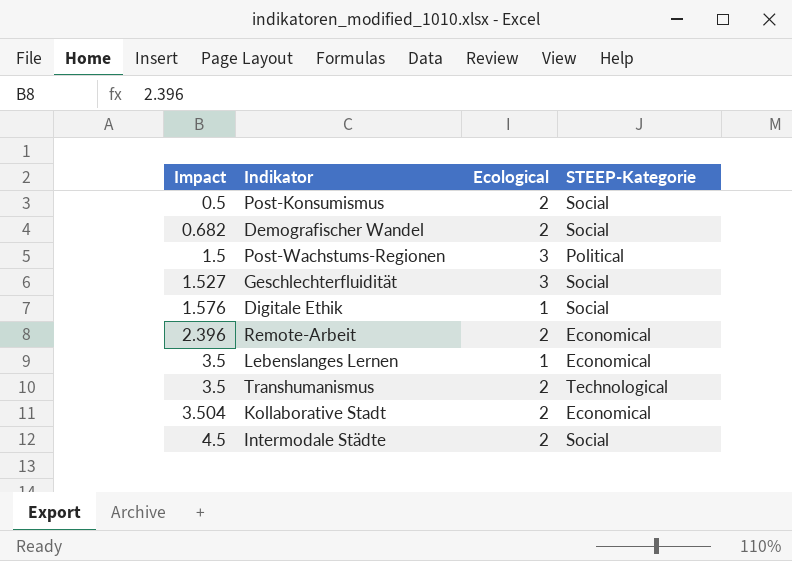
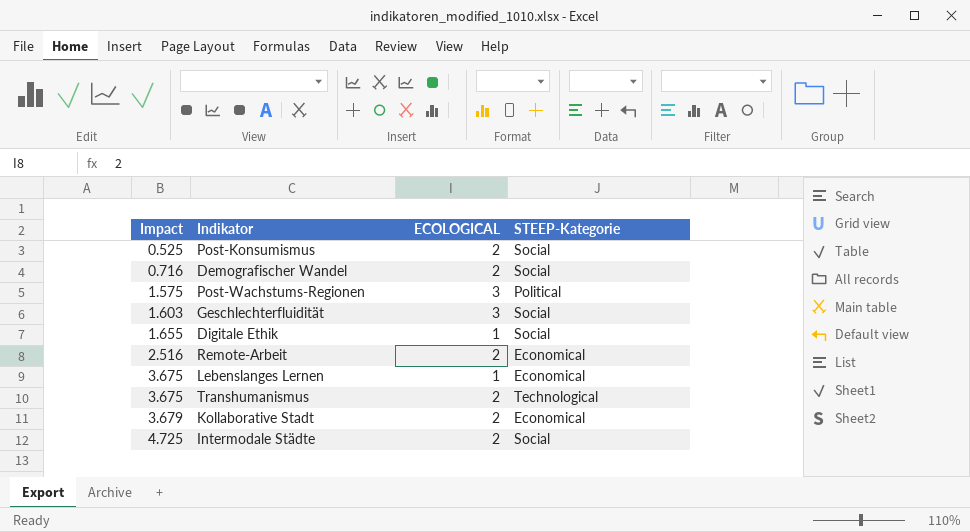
column name: Ecological -> ECOLOGICAL
Post-Konsumismus | Impact: 0.5 -> 0.525
Demografischer Wandel | Impact: 0.682 -> 0.716
Post-Wachstums-Regionen | Impact: 1.5 -> 1.575
Geschlechterfluidität | Impact: 1.527 -> 1.603
Digitale Ethik | Impact: 1.576 -> 1.655
Remote-Arbeit | Impact: 2.396 -> 2.516
Lebenslanges Lernen | Impact: 3.5 -> 3.675
Transhumanismus | Impact: 3.5 -> 3.675
Kollaborative Stadt | Impact: 3.504 -> 3.679
Intermodale Städte | Impact: 4.5 -> 4.725

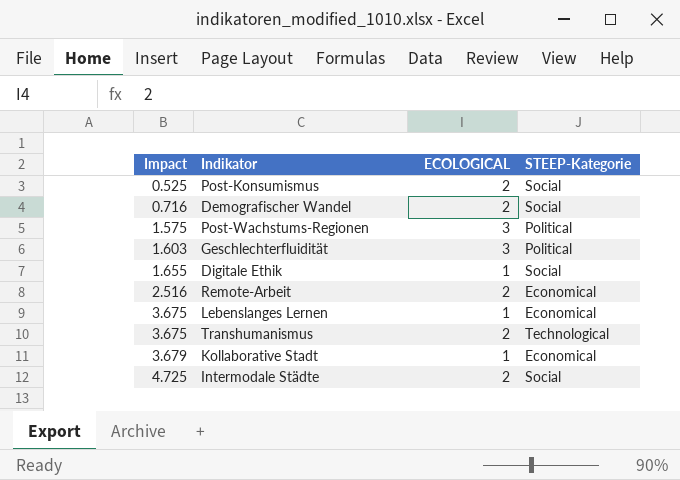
Geschlechterfluidität | STEEP-Kategorie: Social -> Political
Kollaborative Stadt | ECOLOGICAL: 2 -> 1

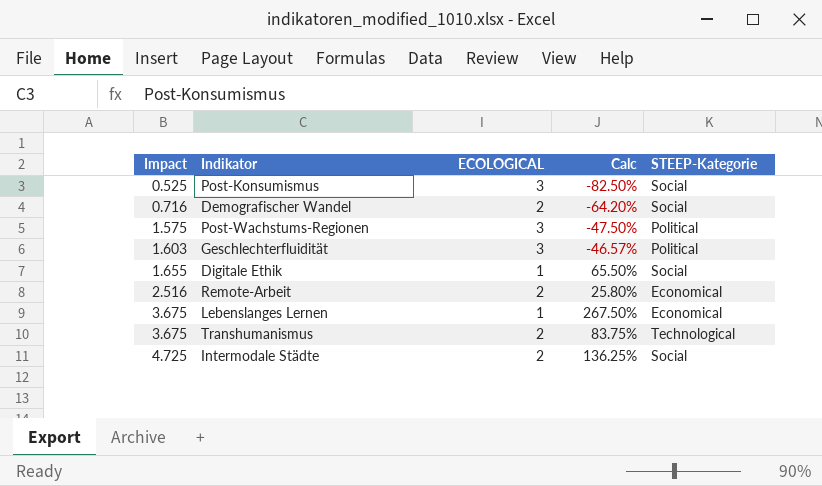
column Calc | formula: none -> ([Impact] - [ECOLOGICAL]) / [ECOLOGICAL]
row Kollaborative Stadt: 3.679 | 1 | Economical -> none
Post-Konsumismus | ECOLOGICAL: 2 -> 3

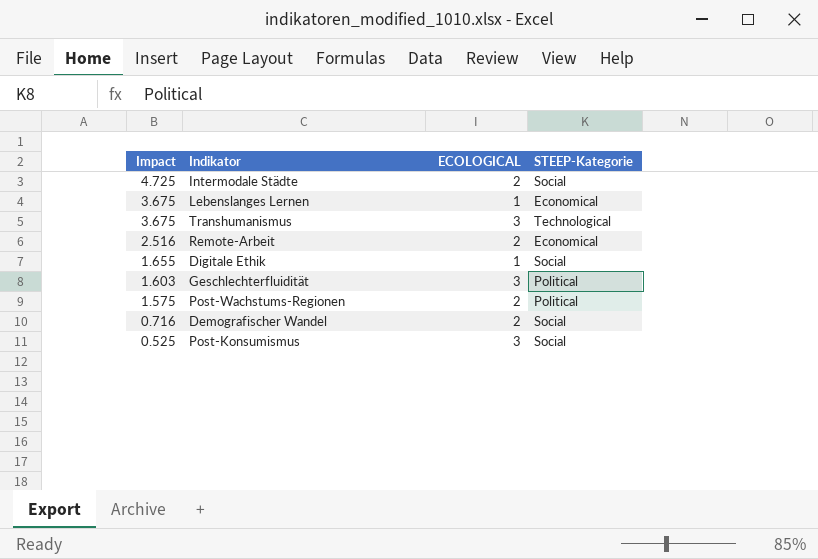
row order: Impact ascending -> Impact descending
column Calc | formula: ([Impact] - [ECOLOGICAL]) / [ECOLOGICAL] -> none
Transhumanismus | ECOLOGICAL: 2 -> 3
Post-Wachstums-Regionen | ECOLOGICAL: 3 -> 2

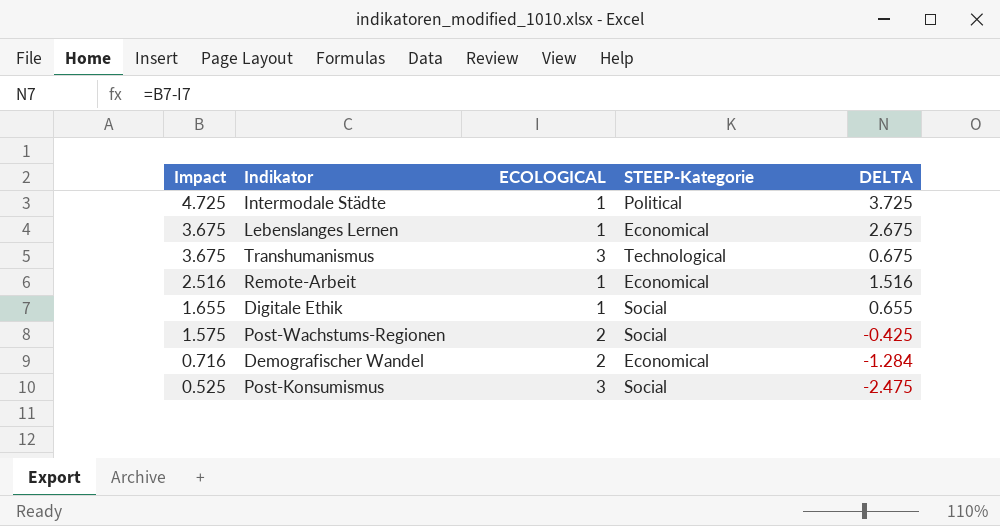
column DELTA | formula: none -> [Impact] - [ECOLOGICAL]
row Geschlechterfluidität: 1.603 | 3 | Political -> none
Intermodale Städte | ECOLOGICAL: 2 -> 1
Intermodale Städte | STEEP-Kategorie: Social -> Political
Remote-Arbeit | ECOLOGICAL: 2 -> 1
Post-Wachstums-Regionen | STEEP-Kategorie: Political -> Social
Demografischer Wandel | STEEP-Kategorie: Social -> Economical

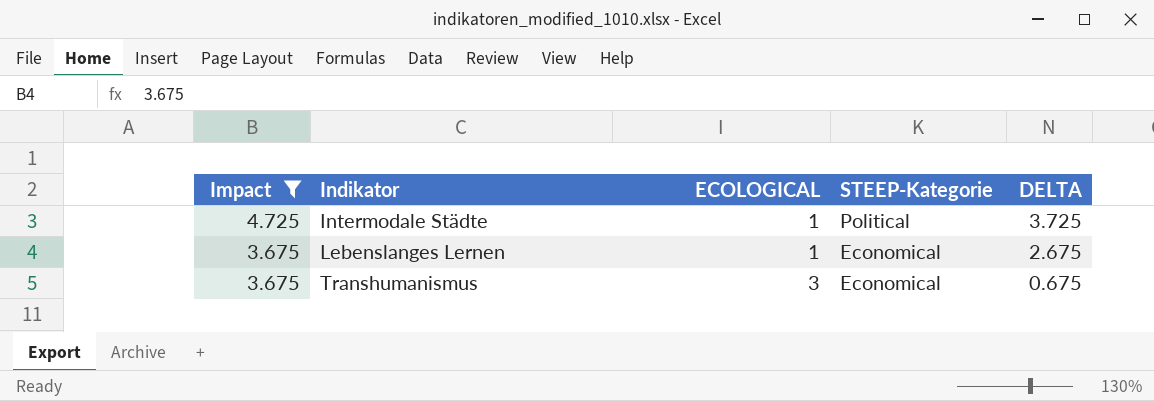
filter: none -> Impact >= 3.675
Transhumanismus | STEEP-Kategorie: Technological -> Economical

